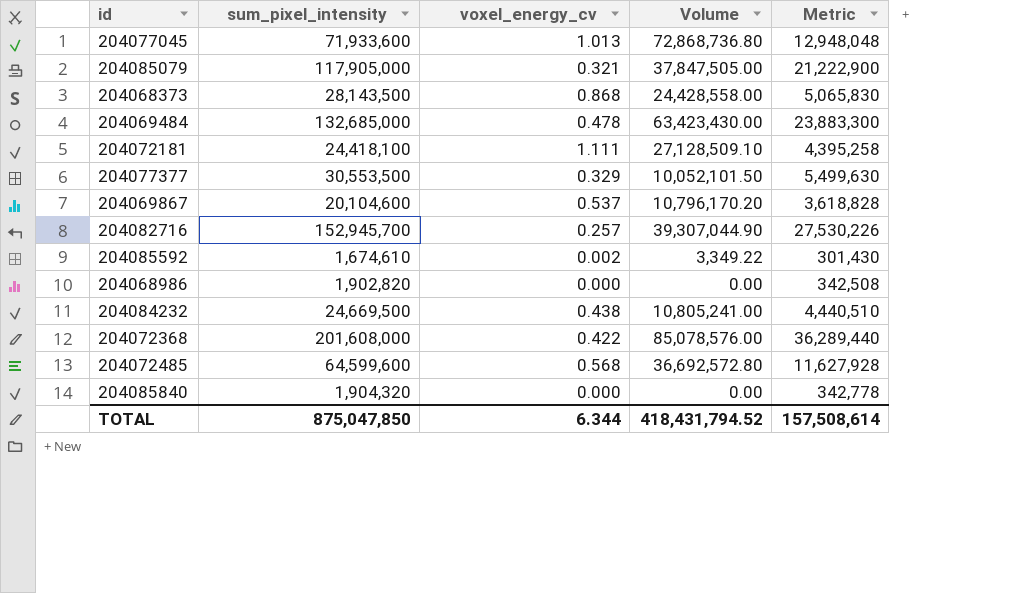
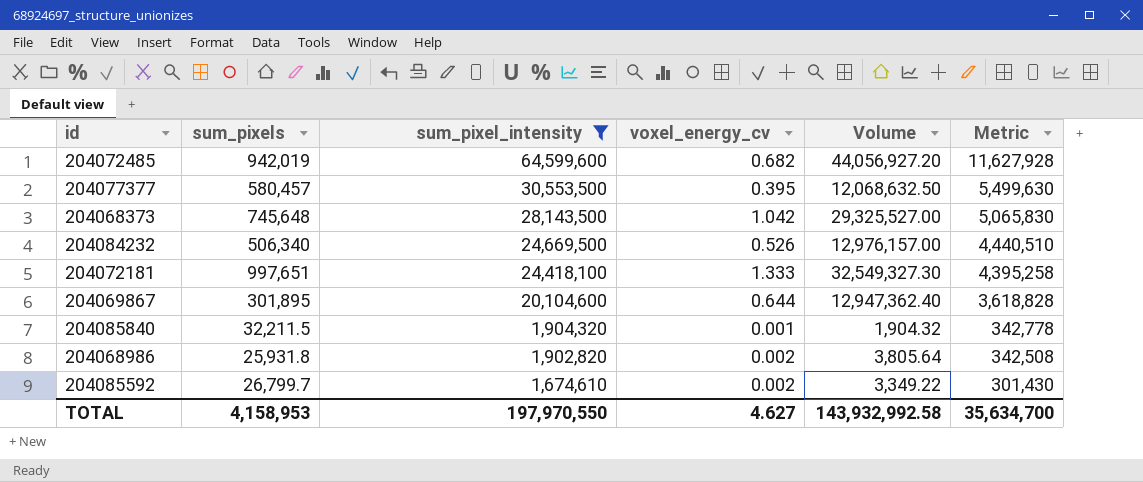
filter: none -> sum_pixel_intensity <= 64,599,600
row order: none -> sum_pixel_intensity descending
column sum_pixels | position: none -> 2
204072485 | voxel_energy_cv: 0.568 -> 0.682
204072485 | Volume: 36,692,572.80 -> 44,056,927.20
204077377 | voxel_energy_cv: 0.329 -> 0.395
204077377 | Volume: 10,052,101.50 -> 12,068,632.50
204068373 | voxel_energy_cv: 0.868 -> 1.042
204068373 | Volume: 24,428,558.00 -> 29,325,527.00
204084232 | voxel_energy_cv: 0.438 -> 0.526
204084232 | Volume: 10,805,241.00 -> 12,976,157.00
204072181 | voxel_energy_cv: 1.111 -> 1.333
204072181 | Volume: 27,128,509.10 -> 32,549,327.30
204069867 | voxel_energy_cv: 0.537 -> 0.644
204069867 | Volume: 10,796,170.20 -> 12,947,362.40
204085840 | voxel_energy_cv: 0.000 -> 0.001
204085840 | Volume: 0.00 -> 1,904.32
204068986 | voxel_energy_cv: 0.000 -> 0.002
204068986 | Volume: 0.00 -> 3,805.64
TOTAL | sum_pixel_intensity: 875,047,850 -> 197,970,550
TOTAL | voxel_energy_cv: 6.344 -> 4.627
TOTAL | Volume: 418,431,794.52 -> 143,932,992.58
TOTAL | Metric: 157,508,614 -> 35,634,700

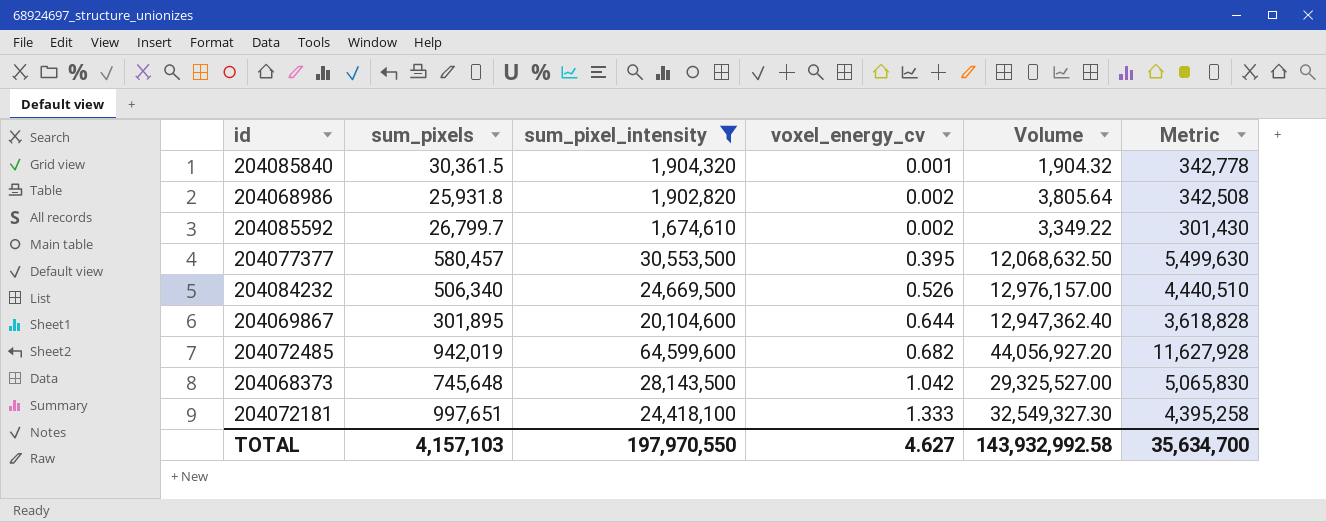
row order: sum_pixel_intensity descending -> voxel_energy_cv ascending
204085840 | sum_pixels: 32,211.5 -> 30,361.5
TOTAL | sum_pixels: 4,158,953 -> 4,157,103

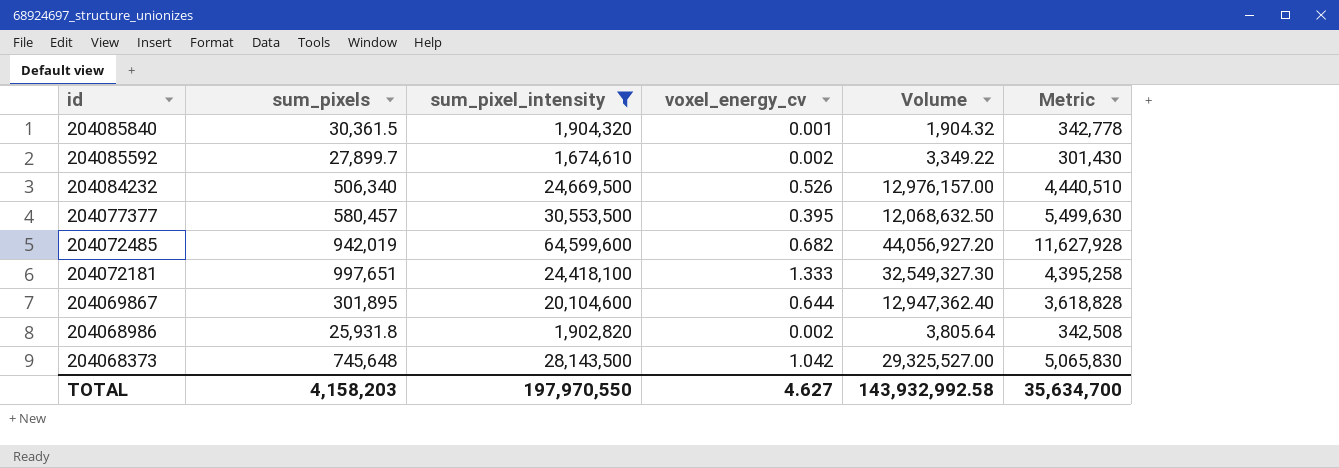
row order: voxel_energy_cv ascending -> id descending
204085592 | sum_pixels: 26,799.7 -> 27,899.7
TOTAL | sum_pixels: 4,157,103 -> 4,158,203

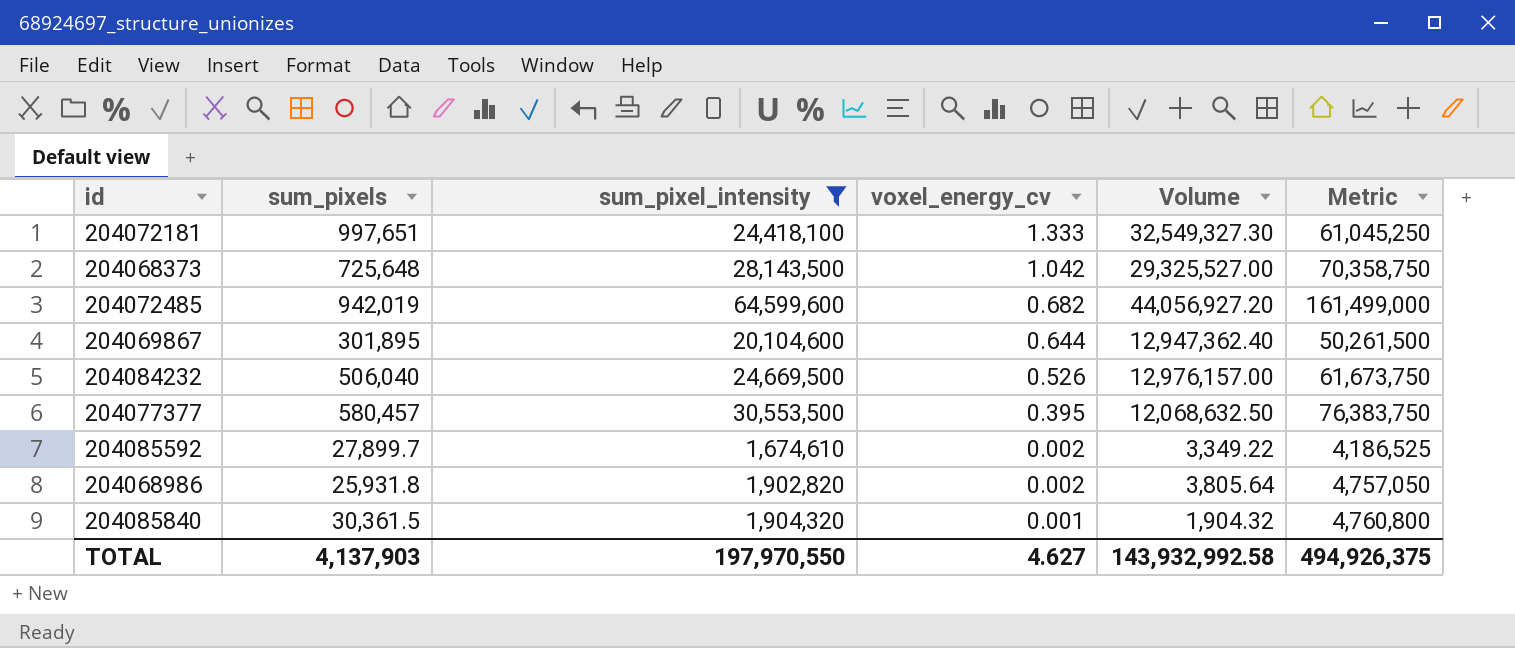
row order: id descending -> voxel_energy_cv descending
column Metric | formula: [sum_pixel_intensity] * 0.18 -> [sum_pixel_intensity] * 2.5
204068373 | sum_pixels: 745,648 -> 725,648
204084232 | sum_pixels: 506,340 -> 506,040
TOTAL | sum_pixels: 4,158,203 -> 4,137,903
TOTAL | Metric: 35,634,700 -> 494,926,375

